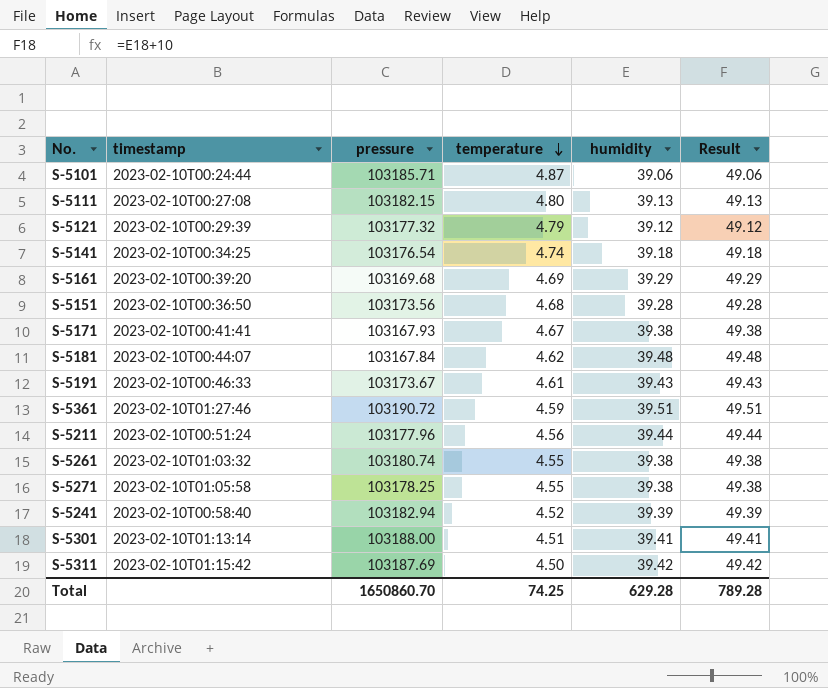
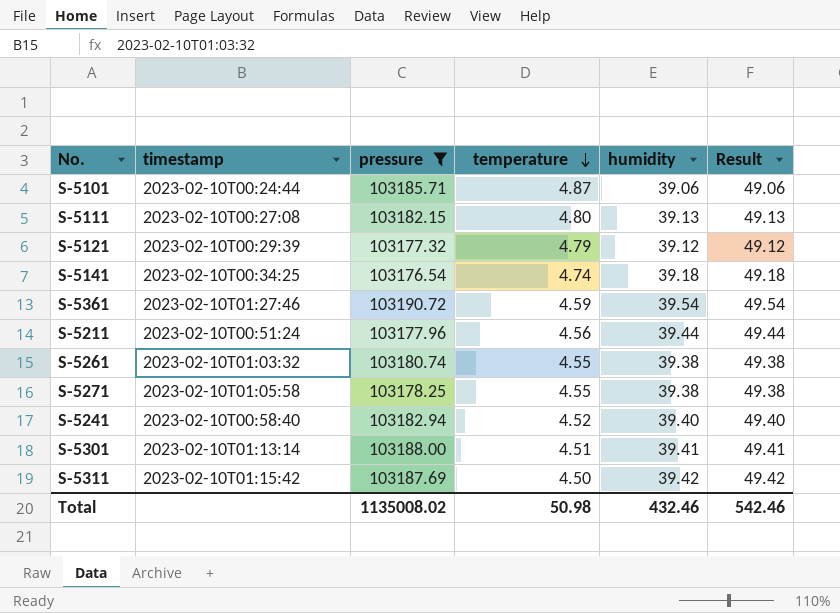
filter: none -> pressure >= 103176.54
S-5361 | humidity: 39.51 -> 39.54
S-5361 | Result: 49.51 -> 49.54
S-5241 | humidity: 39.39 -> 39.40
S-5241 | Result: 49.39 -> 49.40
Total | pressure: 1650860.70 -> 1135008.02
Total | temperature: 74.25 -> 50.98
Total | humidity: 629.28 -> 432.46
Total | Result: 789.28 -> 542.46

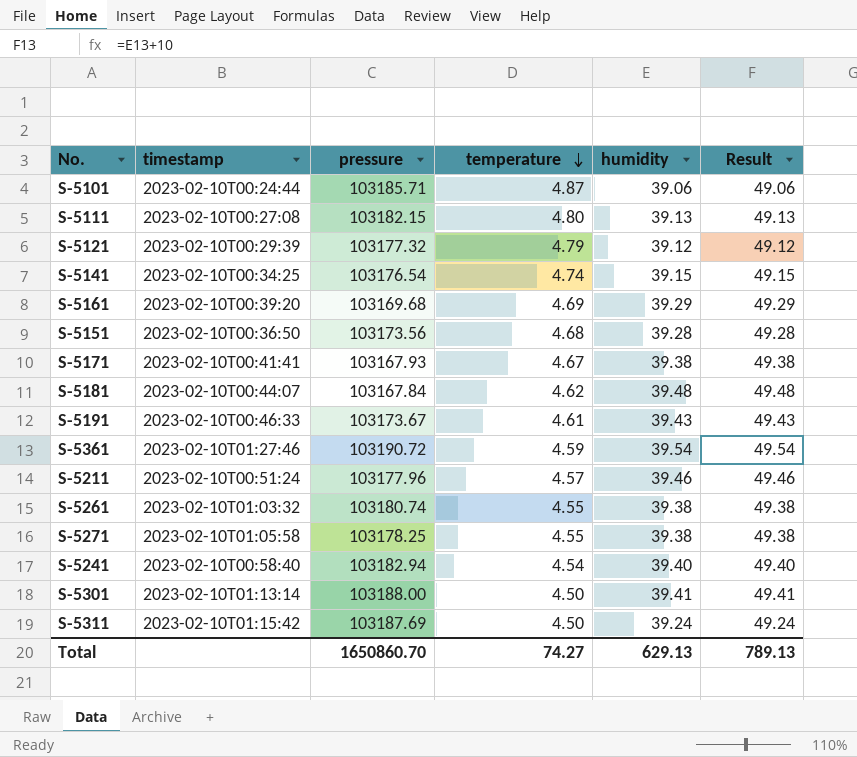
filter: pressure >= 103176.54 -> none
S-5141 | humidity: 39.18 -> 39.15
S-5141 | Result: 49.18 -> 49.15
S-5211 | temperature: 4.56 -> 4.57
S-5211 | humidity: 39.44 -> 39.46
S-5211 | Result: 49.44 -> 49.46
S-5241 | temperature: 4.52 -> 4.54
S-5301 | temperature: 4.51 -> 4.50
S-5311 | humidity: 39.42 -> 39.24
S-5311 | Result: 49.42 -> 49.24
Total | pressure: 1135008.02 -> 1650860.70
Total | temperature: 50.98 -> 74.27
Total | humidity: 432.46 -> 629.13
Total | Result: 542.46 -> 789.13

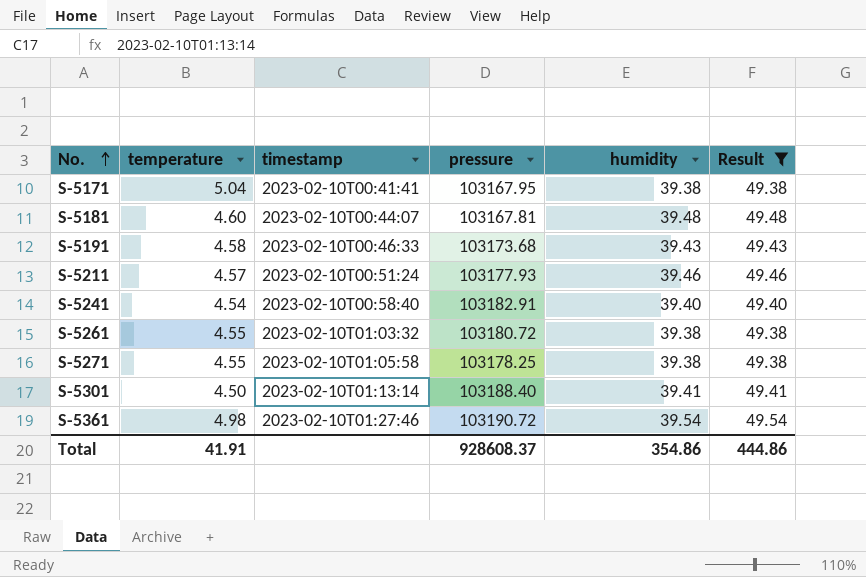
filter: none -> Result >= 49.38
row order: temperature descending -> No. ascending
column temperature | position: 4 -> 2
S-5171 | temperature: 4.67 -> 5.04
S-5171 | pressure: 103167.93 -> 103167.95
S-5181 | temperature: 4.62 -> 4.60
S-5181 | pressure: 103167.84 -> 103167.81
S-5191 | temperature: 4.61 -> 4.58
S-5191 | pressure: 103173.67 -> 103173.68
S-5211 | pressure: 103177.96 -> 103177.93
S-5241 | pressure: 103182.94 -> 103182.91
S-5261 | pressure: 103180.74 -> 103180.72
S-5301 | pressure: 103188.00 -> 103188.40
S-5361 | temperature: 4.59 -> 4.98
Total | temperature: 74.27 -> 41.91
Total | pressure: 1650860.70 -> 928608.37
Total | humidity: 629.13 -> 354.86
Total | Result: 789.13 -> 444.86

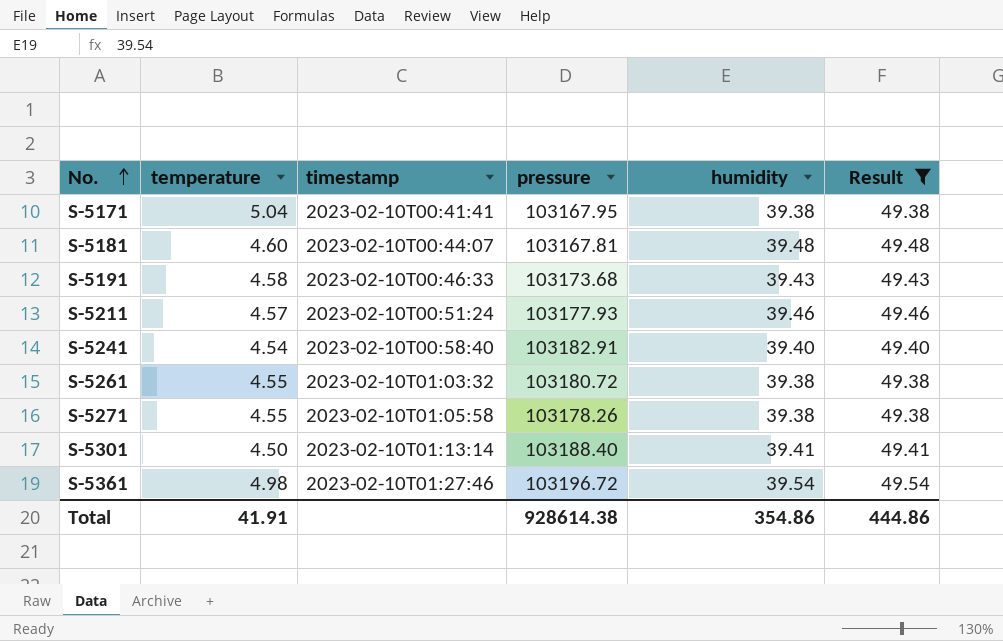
S-5271 | pressure: 103178.25 -> 103178.26
S-5361 | pressure: 103190.72 -> 103196.72
Total | pressure: 928608.37 -> 928614.38

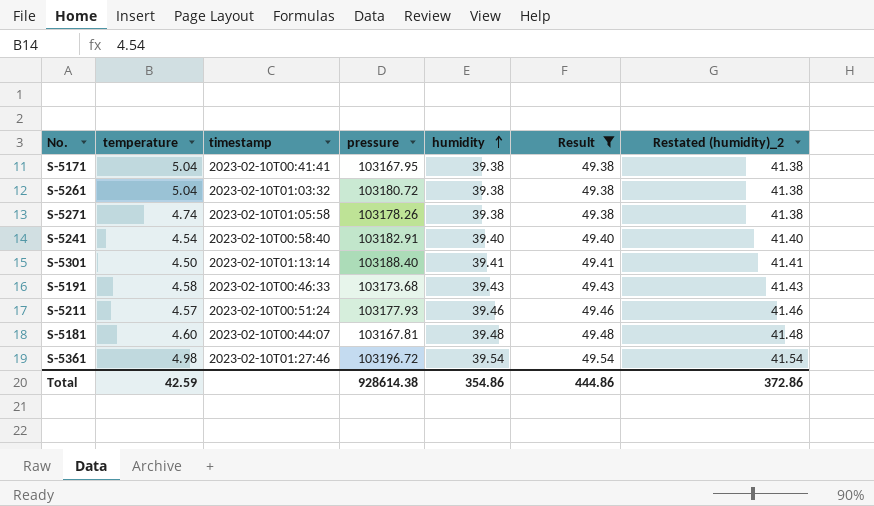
row order: No. ascending -> humidity ascending
column Restated (humidity)_2 | formula: none -> [humidity] + 2
S-5261 | temperature: 4.55 -> 5.04
S-5271 | temperature: 4.55 -> 4.74
Total | temperature: 41.91 -> 42.59

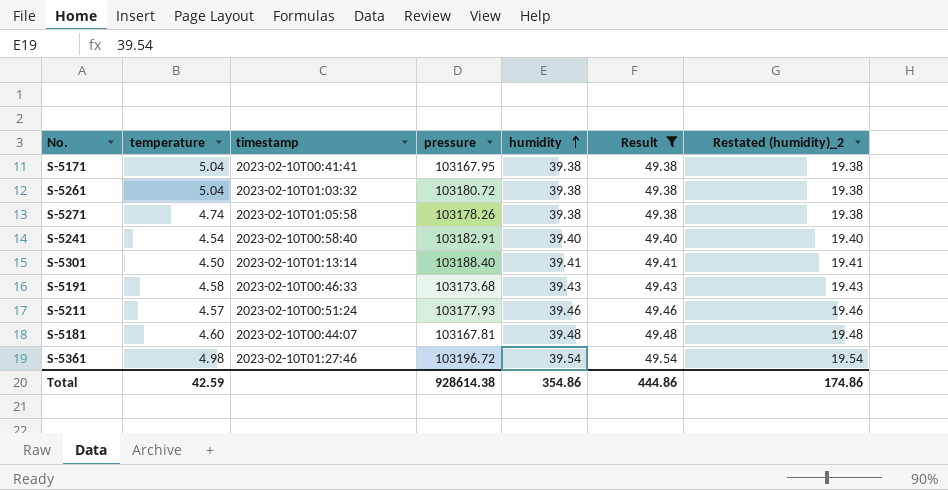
column Restated (humidity)_2 | formula: [humidity] + 2 -> [humidity] - 20
Total | Restated (humidity)_2: 372.86 -> 174.86

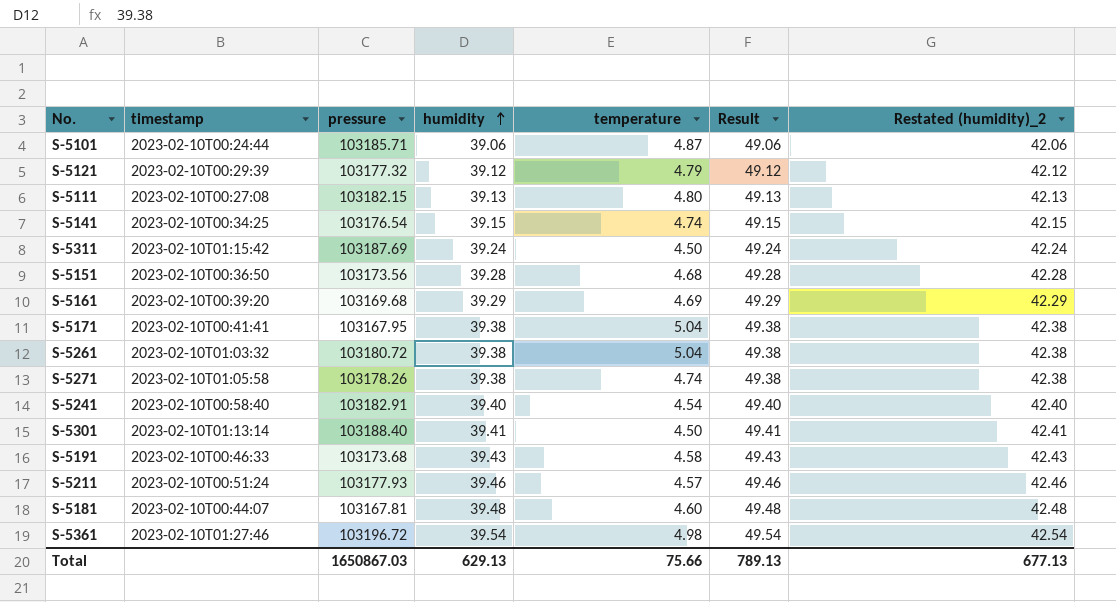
filter: Result >= 49.38 -> none
column temperature | position: 2 -> 5
column Restated (humidity)_2 | formula: [humidity] - 20 -> [humidity] + 3
Total | pressure: 928614.38 -> 1650867.03
Total | humidity: 354.86 -> 629.13
Total | temperature: 42.59 -> 75.66
Total | Result: 444.86 -> 789.13
Total | Restated (humidity)_2: 174.86 -> 677.13

